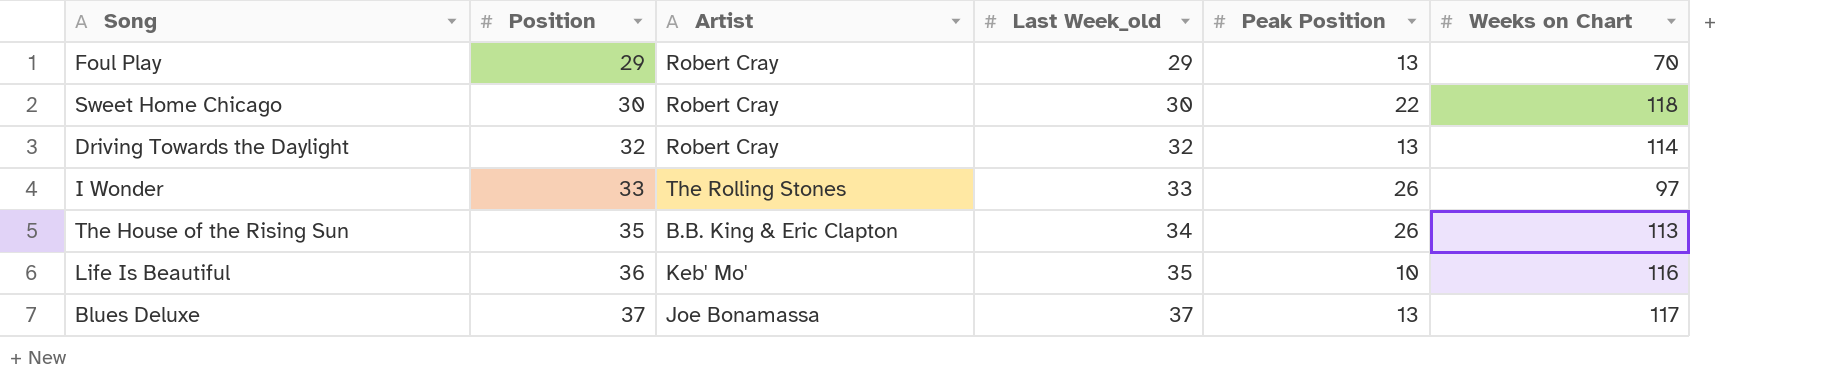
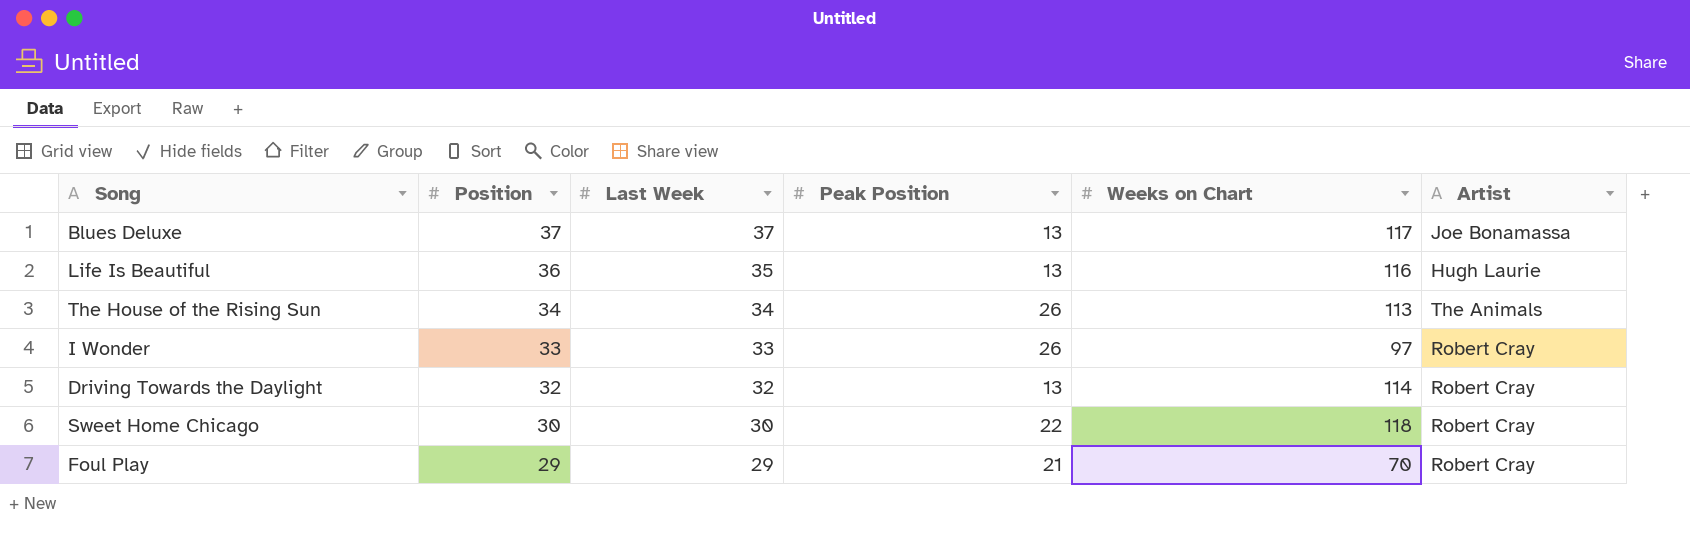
row order: Position ascending -> Position descending
column name: Last Week_old -> Last Week
column Artist | position: 3 -> 6
Life Is Beautiful | Peak Position: 10 -> 13
Life Is Beautiful | Artist: Keb' Mo' -> Hugh Laurie
The House of the Rising Sun | Position: 35 -> 34
The House of the Rising Sun | Artist: B.B. King & Eric Clapton -> The Animals
I Wonder | Artist: The Rolling Stones -> Robert Cray
Foul Play | Peak Position: 13 -> 21

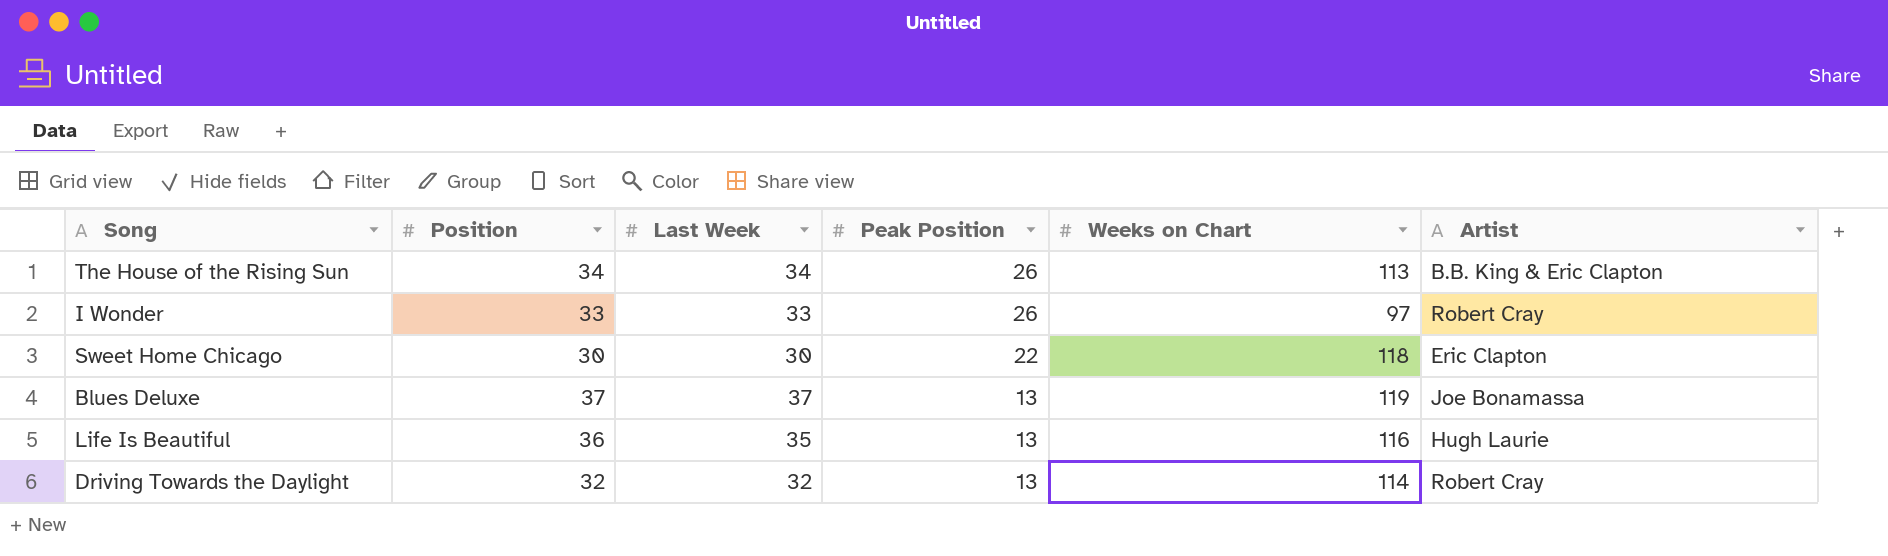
row order: Position descending -> Peak Position descending
row Foul Play: 29 | 29 | 21 | 70 | Robert Cray -> none
The House of the Rising Sun | Artist: The Animals -> B.B. King & Eric Clapton
Sweet Home Chicago | Artist: Robert Cray -> Eric Clapton
Blues Deluxe | Weeks on Chart: 117 -> 119

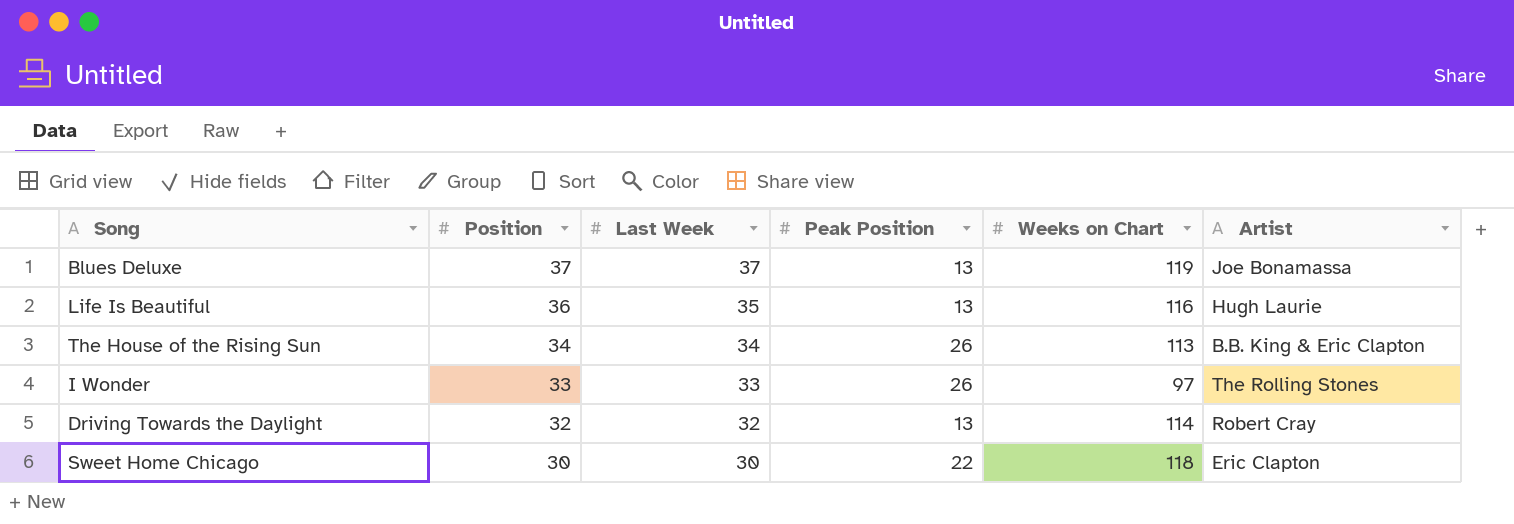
row order: Peak Position descending -> Position descending
I Wonder | Artist: Robert Cray -> The Rolling Stones

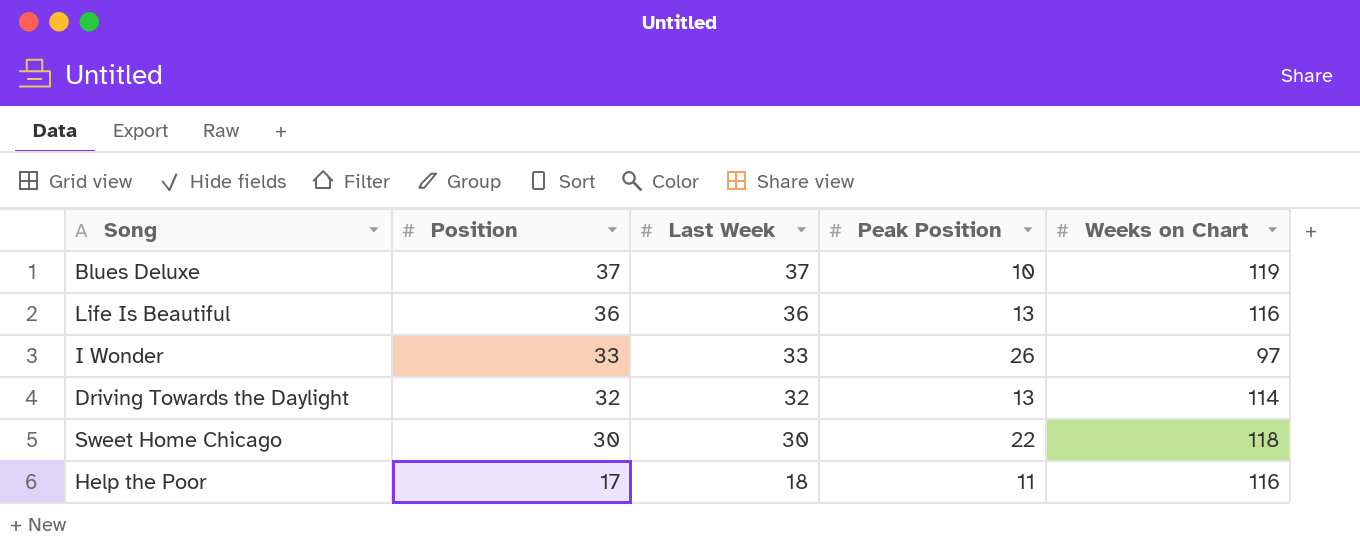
column Artist | position: 6 -> none
row The House of the Rising Sun: 34 | 34 | 26 | 113 | B.B. King & Eric Clapton -> none
Blues Deluxe | Peak Position: 13 -> 10
Life Is Beautiful | Last Week: 35 -> 36
row Help the Poor: none -> 17 | 18 | 11 | 116

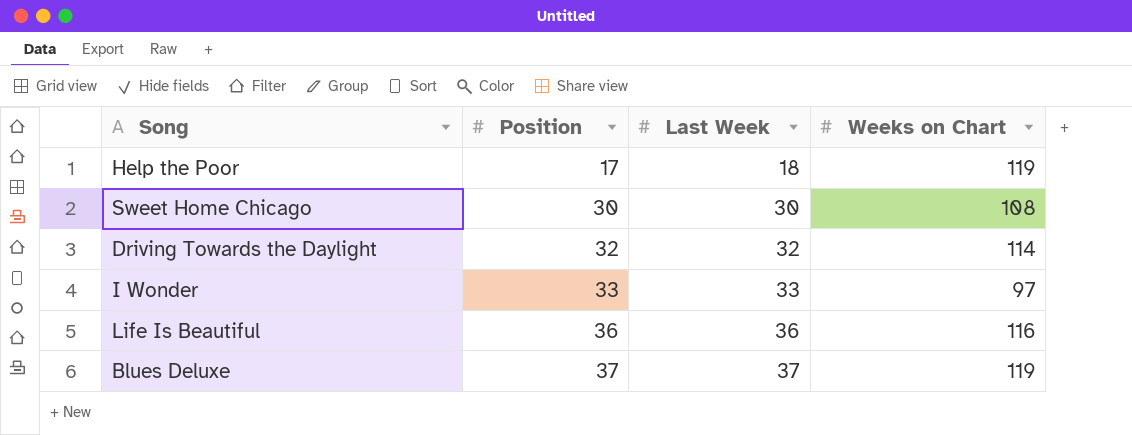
row order: Position descending -> Position ascending
column Peak Position | position: 4 -> none
Help the Poor | Weeks on Chart: 116 -> 119
Sweet Home Chicago | Weeks on Chart: 118 -> 108

